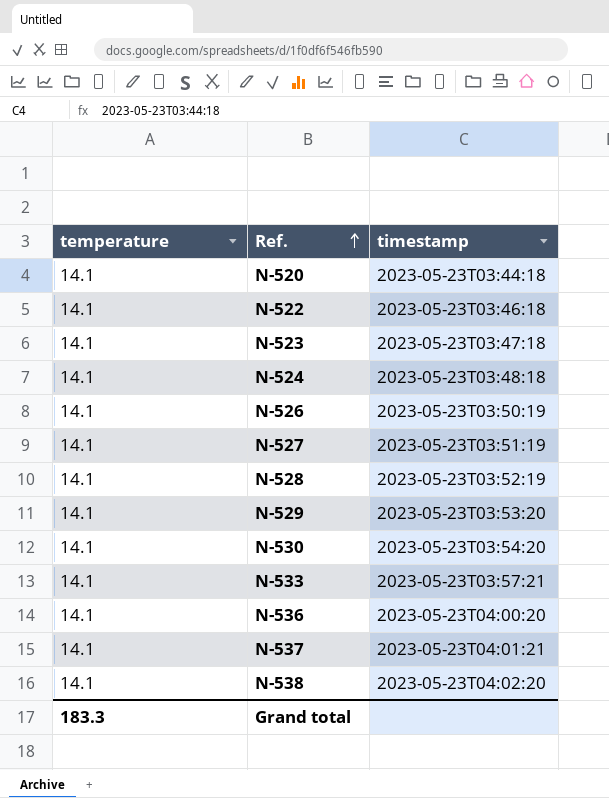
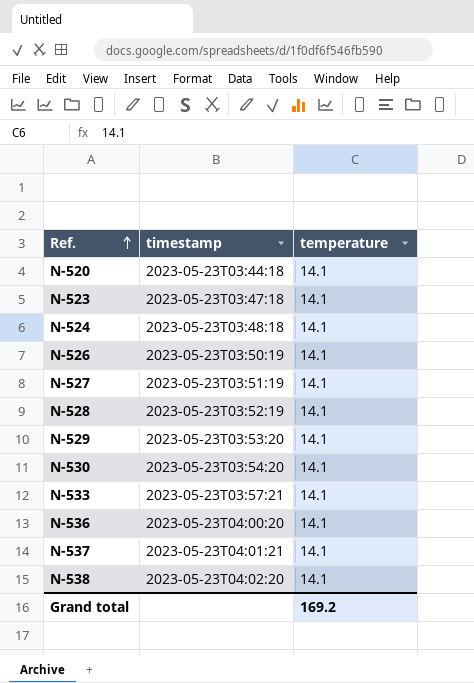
column temperature | position: 1 -> 3
row N-522: 14.1 | 2023-05-23T03:46:18 -> none
Grand total | temperature: 183.3 -> 169.2

